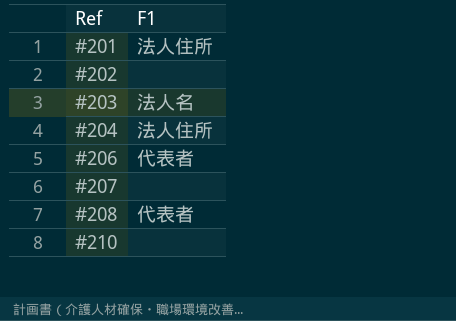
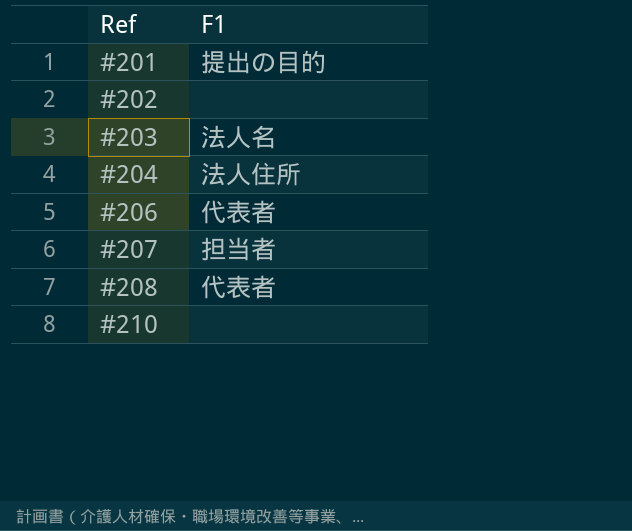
#201 | F1: 法人住所 -> 提出の目的
#207 | F1: none -> 担当者

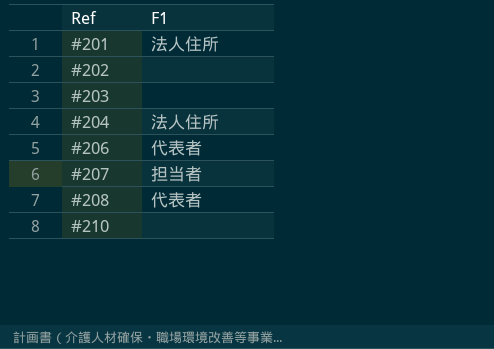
#201 | F1: 提出の目的 -> 法人住所
#203 | F1: 法人名 -> none

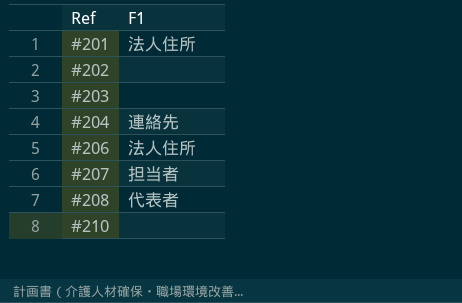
#204 | F1: 法人住所 -> 連絡先
#206 | F1: 代表者 -> 法人住所

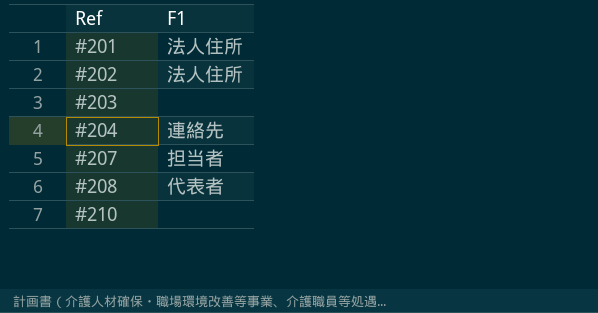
row #206: 法人住所 -> none
#202 | F1: none -> 法人住所

